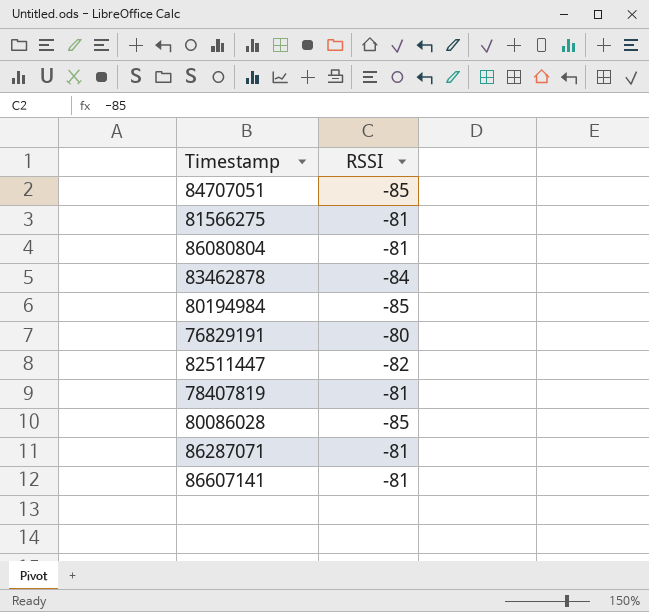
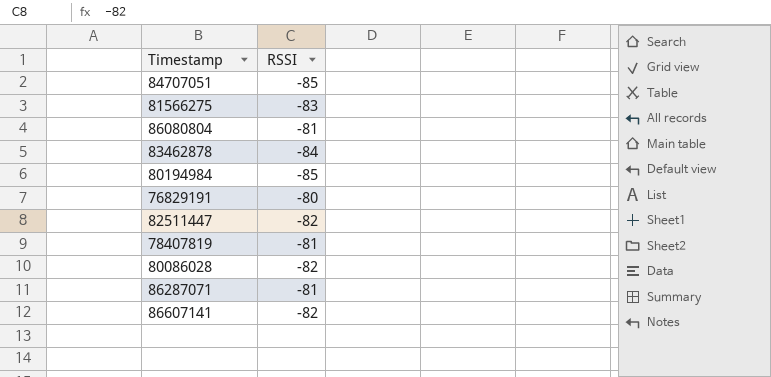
81566275 | RSSI: -81 -> -83
80086028 | RSSI: -85 -> -82
86607141 | RSSI: -81 -> -82

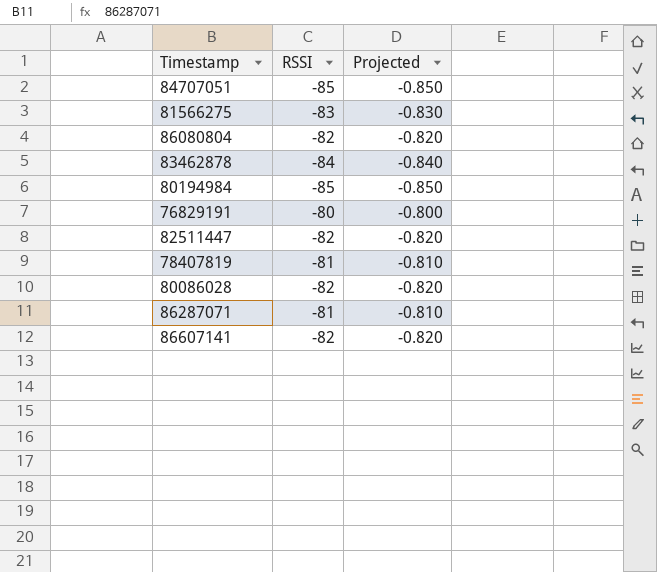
column Projected | formula: none -> [RSSI] * 0.01
86080804 | RSSI: -81 -> -82

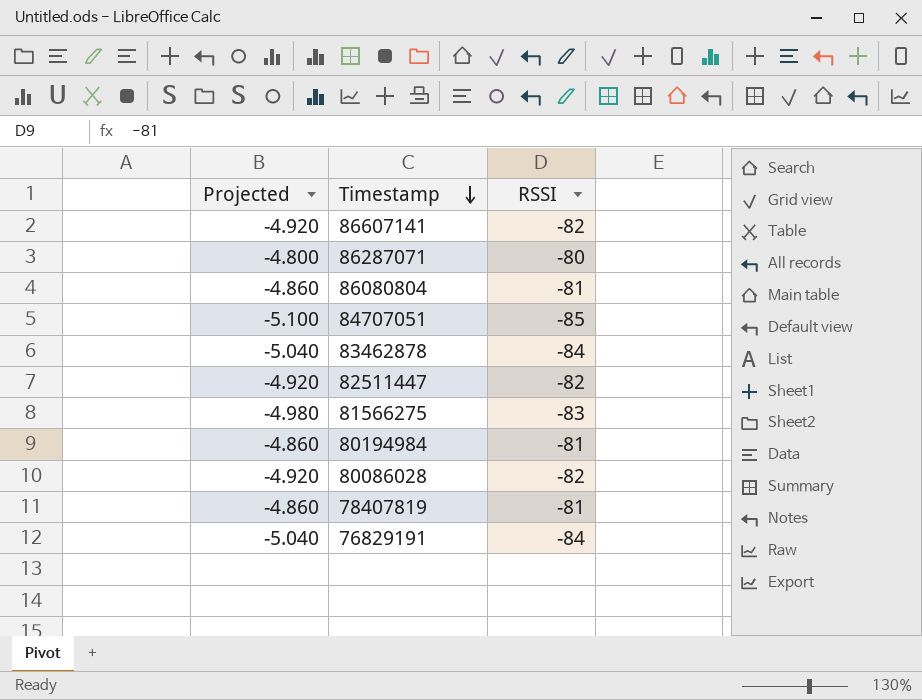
row order: none -> Timestamp descending
column Projected | formula: [RSSI] * 0.01 -> [RSSI] * 0.06
column Projected | position: 3 -> 1
86287071 | RSSI: -81 -> -80
86080804 | RSSI: -82 -> -81
80194984 | RSSI: -85 -> -81
76829191 | RSSI: -80 -> -84

